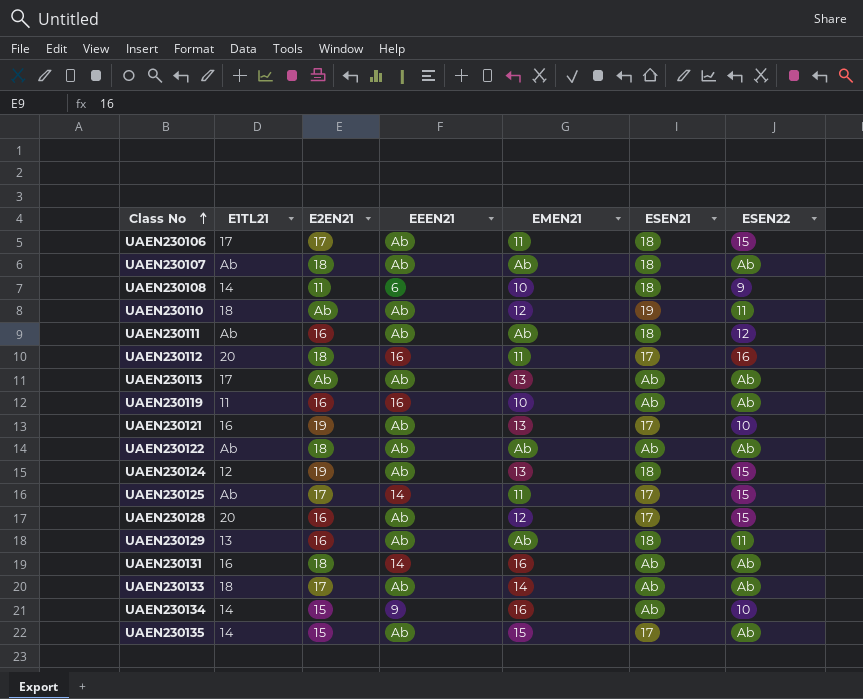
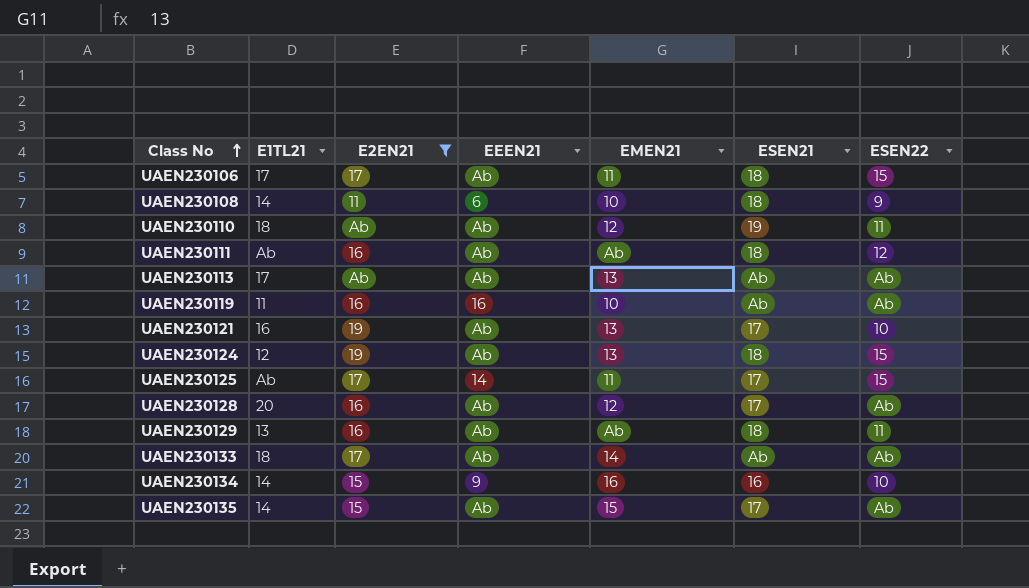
filter: none -> E2EN21 != 18
UAEN230128 | ESEN22: 15 -> Ab
UAEN230134 | ESEN21: Ab -> 16

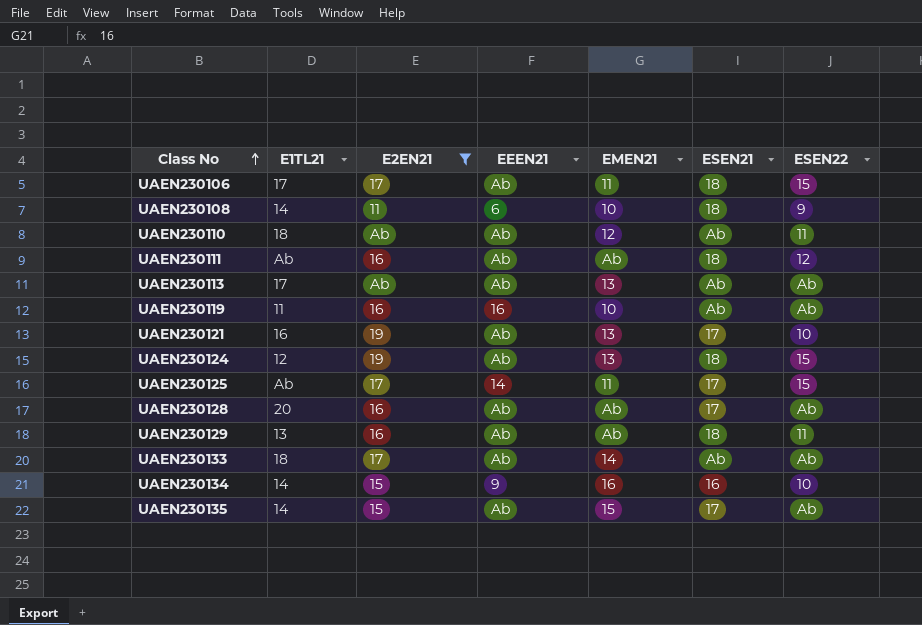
UAEN230110 | ESEN21: 19 -> Ab
UAEN230128 | EMEN21: 12 -> Ab

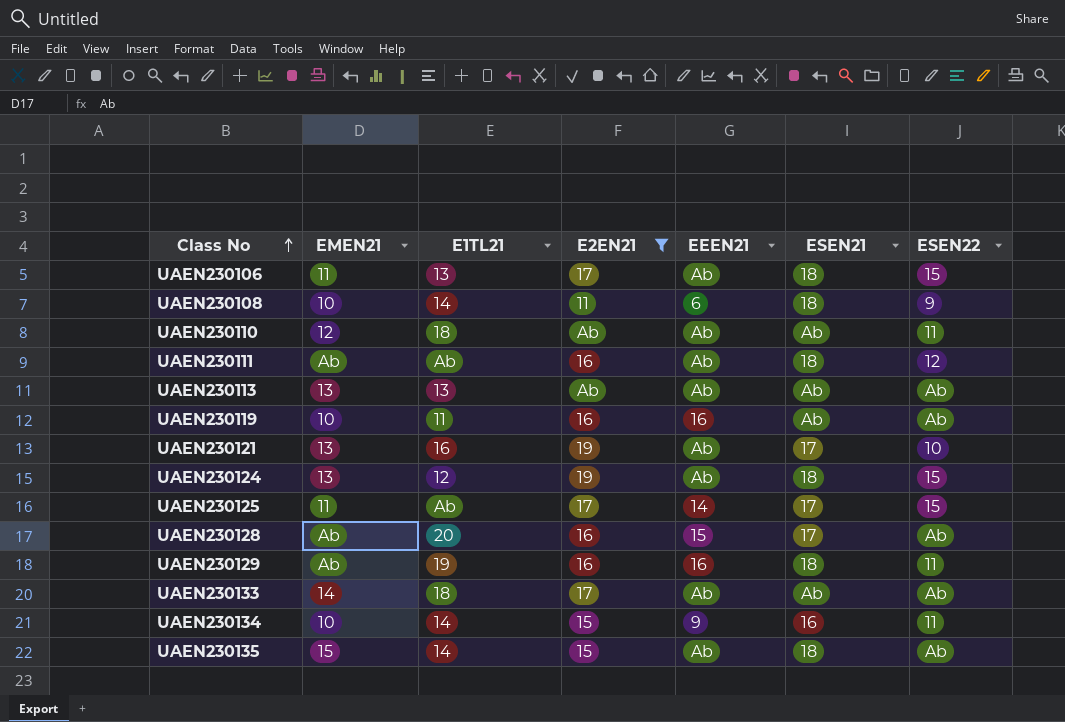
column EMEN21 | position: 5 -> 2
UAEN230106 | E1TL21: 17 -> 13
UAEN230113 | E1TL21: 17 -> 13
UAEN230128 | EEEN21: Ab -> 15
UAEN230129 | E1TL21: 13 -> 19
UAEN230129 | EEEN21: Ab -> 16
UAEN230134 | EMEN21: 16 -> 10
UAEN230134 | ESEN22: 10 -> 11
UAEN230135 | ESEN21: 17 -> 18

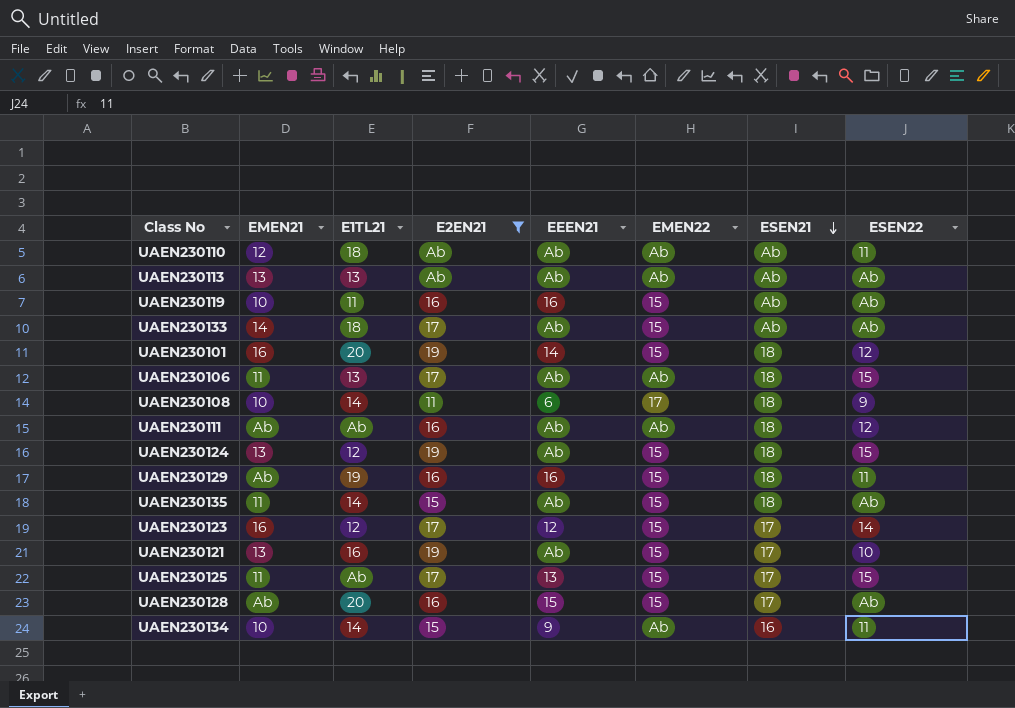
row order: Class No ascending -> ESEN21 descending
column EMEN22 | position: none -> 6
row UAEN230101: none -> 16 | 20 | 19 | 14 | 15 | 18 | 12
UAEN230135 | EMEN21: 15 -> 11
row UAEN230123: none -> 16 | 12 | 17 | 12 | 15 | 17 | 14
UAEN230125 | EEEN21: 14 -> 13

